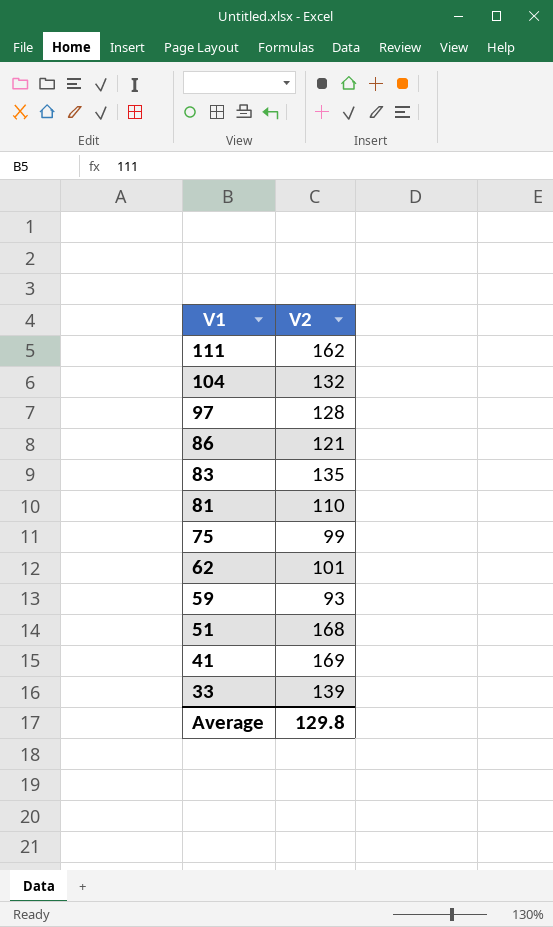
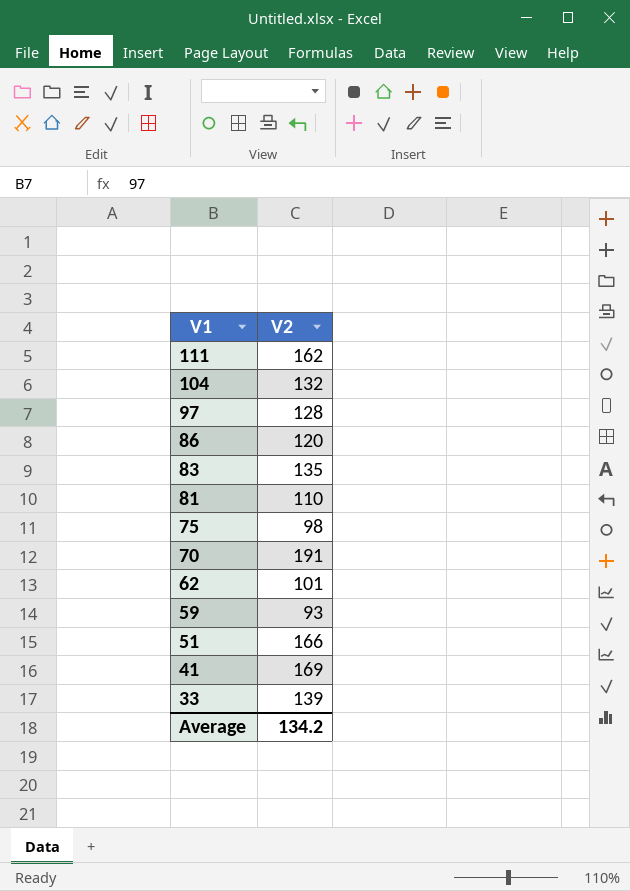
86 | V2: 121 -> 120
75 | V2: 99 -> 98
row 70: none -> 191
51 | V2: 168 -> 166
Average | V2: 129.8 -> 134.2

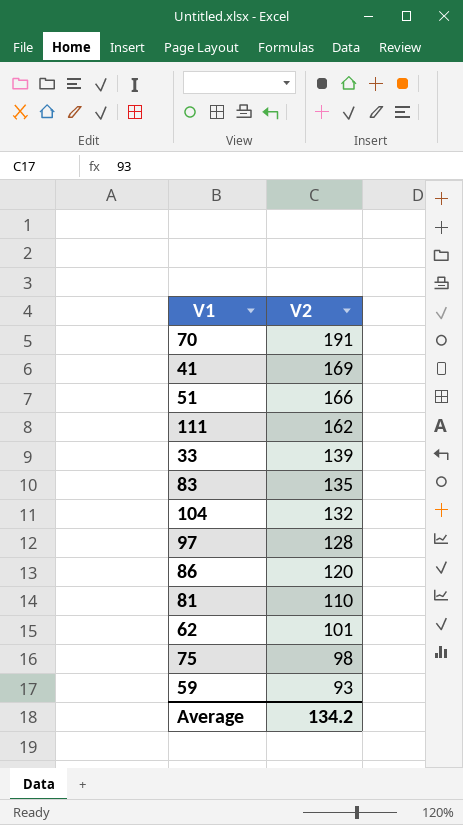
row order: V1 descending -> V2 descending

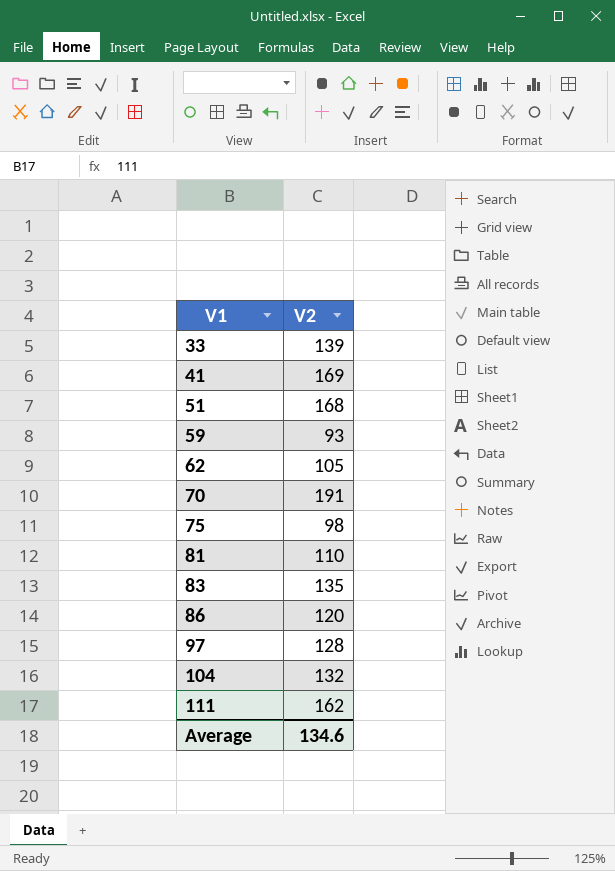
row order: V2 descending -> V1 ascending
51 | V2: 166 -> 168
62 | V2: 101 -> 105
Average | V2: 134.2 -> 134.6

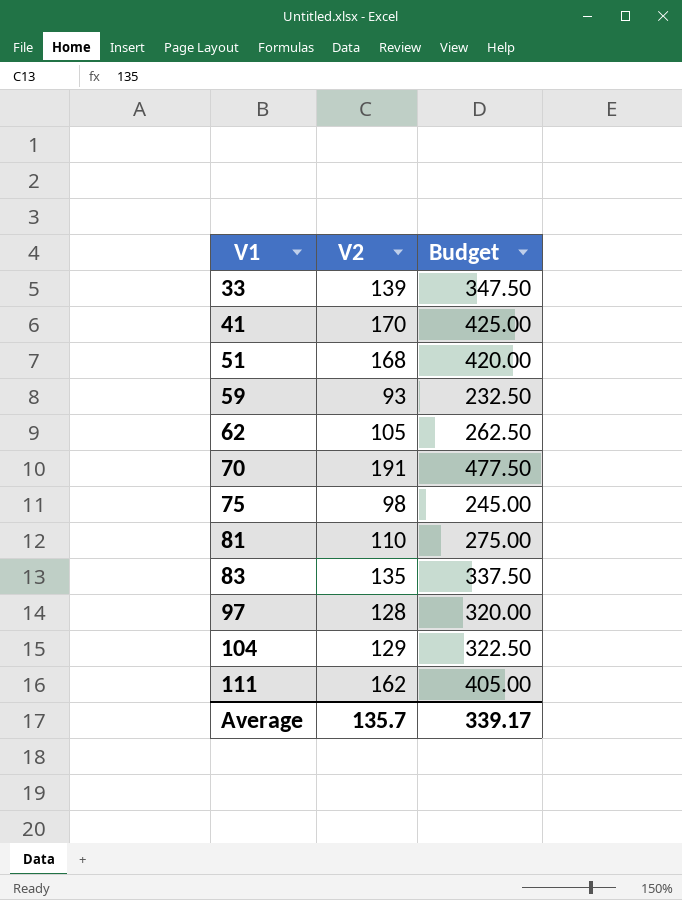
column Budget | formula: none -> [V2] * 2.5
row 86: 120 -> none
41 | V2: 169 -> 170
104 | V2: 132 -> 129
Average | V2: 134.6 -> 135.7

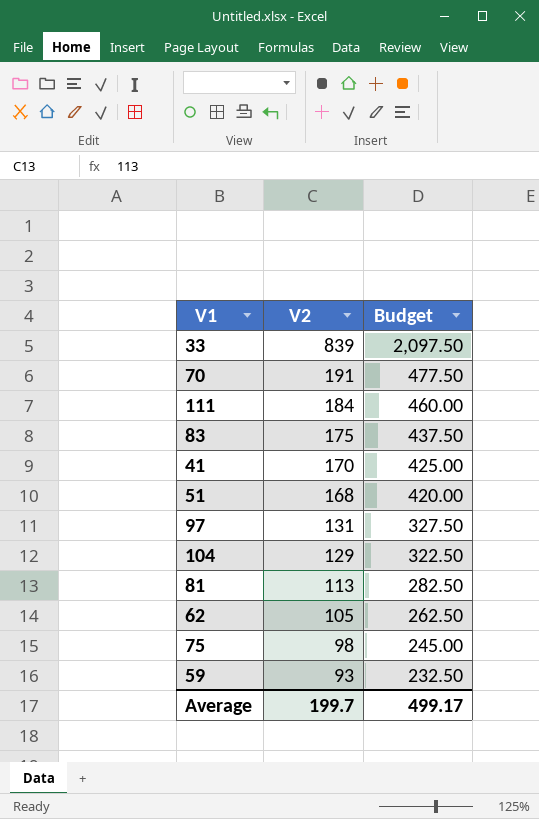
row order: V1 ascending -> V2 descending
33 | V2: 139 -> 839
33 | Budget: 347.50 -> 2,097.50
111 | V2: 162 -> 184
111 | Budget: 405.00 -> 460.00
83 | V2: 135 -> 175
83 | Budget: 337.50 -> 437.50
97 | V2: 128 -> 131
97 | Budget: 320.00 -> 327.50
81 | V2: 110 -> 113
81 | Budget: 275.00 -> 282.50
Average | V2: 135.7 -> 199.7
Average | Budget: 339.17 -> 499.17

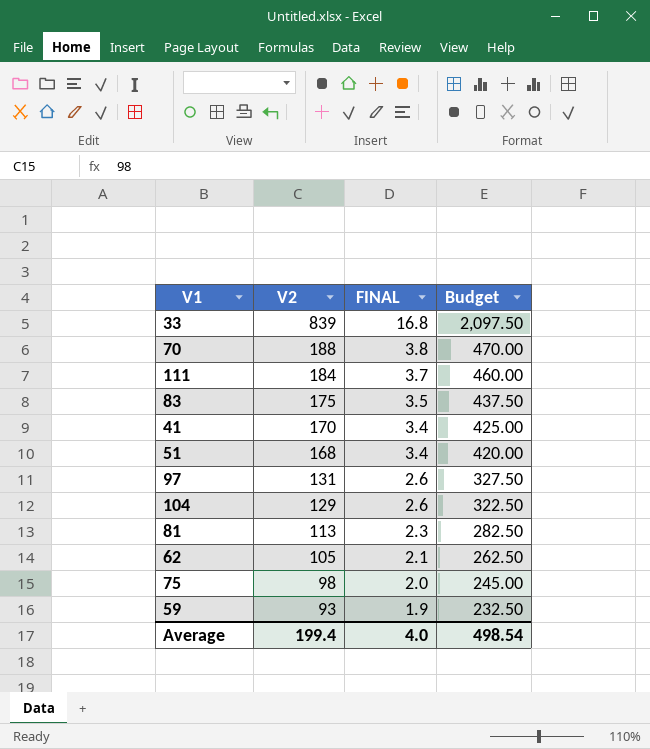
column FINAL | formula: none -> [V2] * 0.02
70 | V2: 191 -> 188
70 | Budget: 477.50 -> 470.00
Average | V2: 199.7 -> 199.4
Average | Budget: 499.17 -> 498.54

